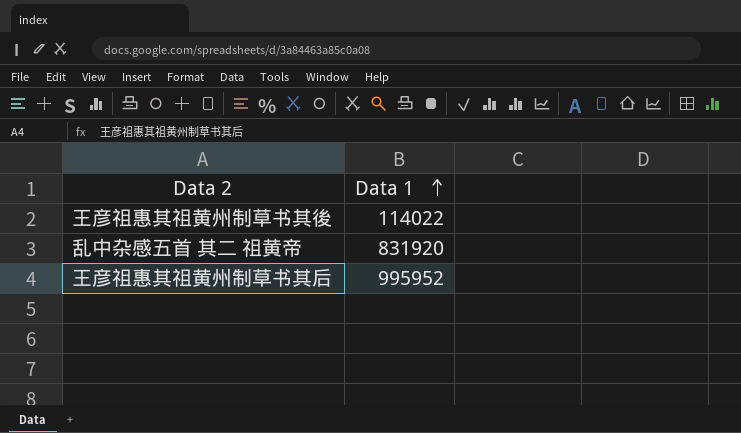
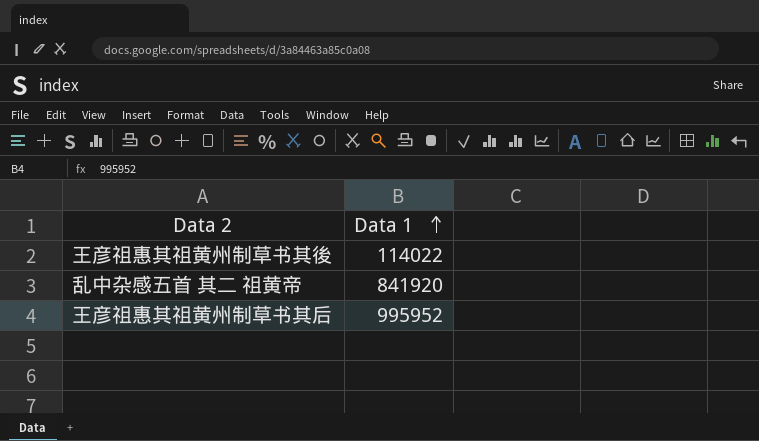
乱中杂感五首 其二 祖黄帝 | Data 1: 831920 -> 841920

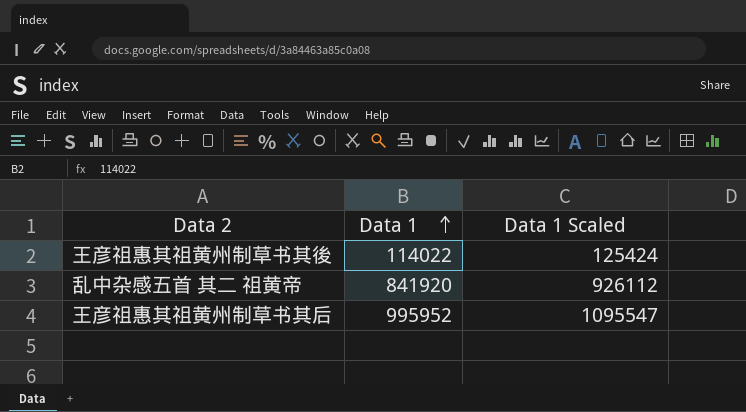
column Data 1 Scaled | formula: none -> [Data 1] * 1.1

